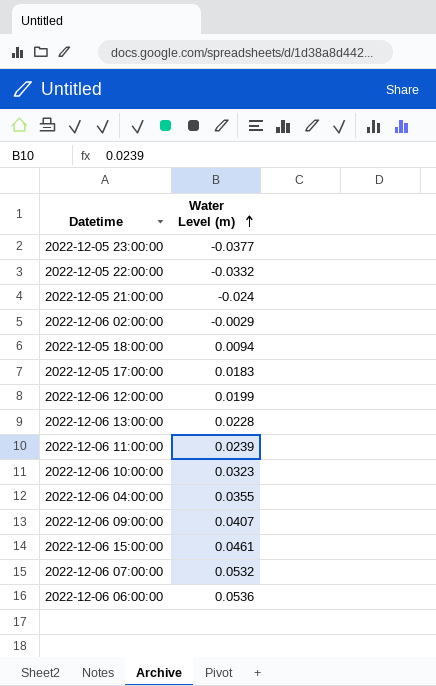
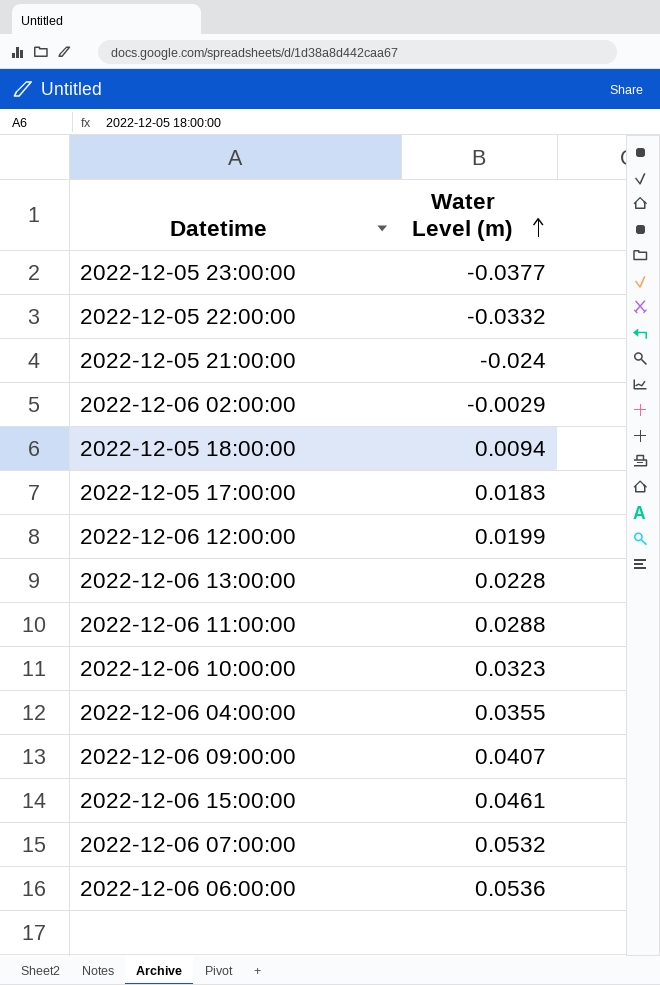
2022-12-06 11:00:00 | Water Level (m): 0.0239 -> 0.0288

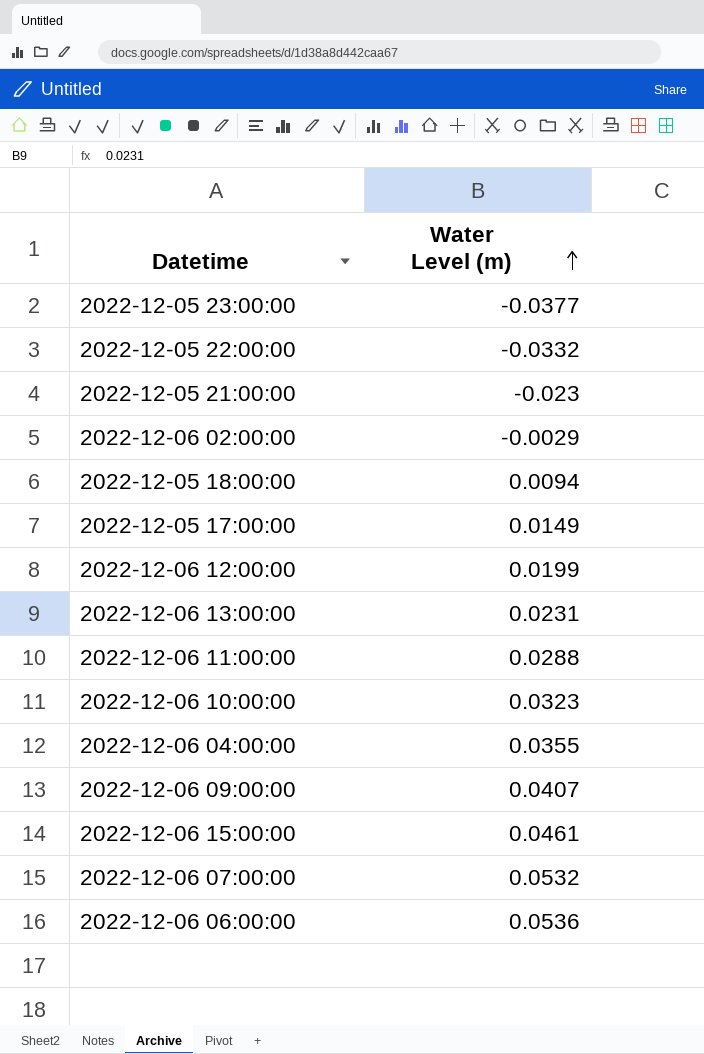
2022-12-05 21:00:00 | Water Level (m): -0.024 -> -0.023
2022-12-05 17:00:00 | Water Level (m): 0.0183 -> 0.0149
2022-12-06 13:00:00 | Water Level (m): 0.0228 -> 0.0231

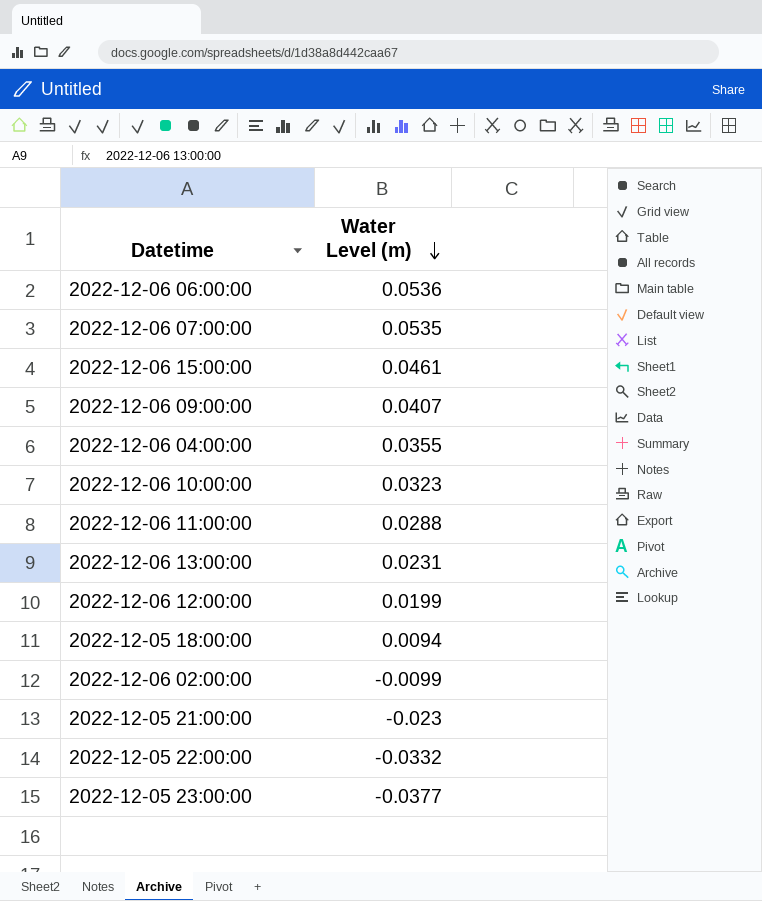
row order: Water Level (m) ascending -> Water Level (m) descending
row 2022-12-05 17:00:00: 0.0149 -> none
2022-12-06 07:00:00 | Water Level (m): 0.0532 -> 0.0535
2022-12-06 02:00:00 | Water Level (m): -0.0029 -> -0.0099

